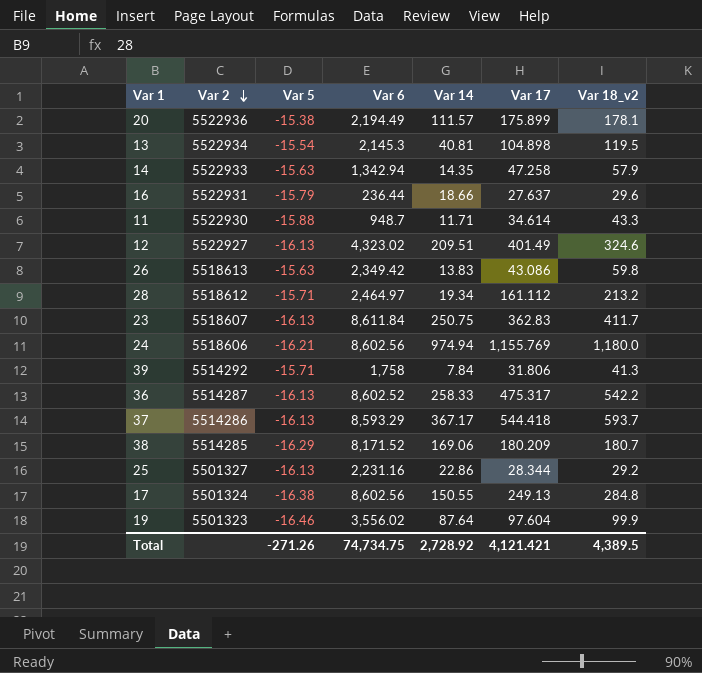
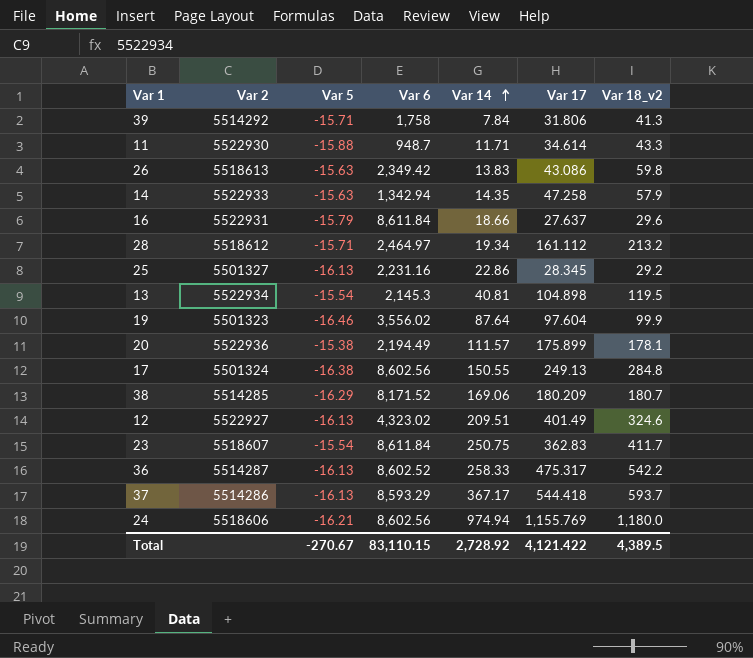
row order: Var 2 descending -> Var 14 ascending
16 | Var 6: 236.44 -> 8,611.84
25 | Var 17: 28.344 -> 28.345
23 | Var 5: -16.13 -> -15.54
Total | Var 5: -271.26 -> -270.67
Total | Var 6: 74,734.75 -> 83,110.15
Total | Var 17: 4,121.421 -> 4,121.422

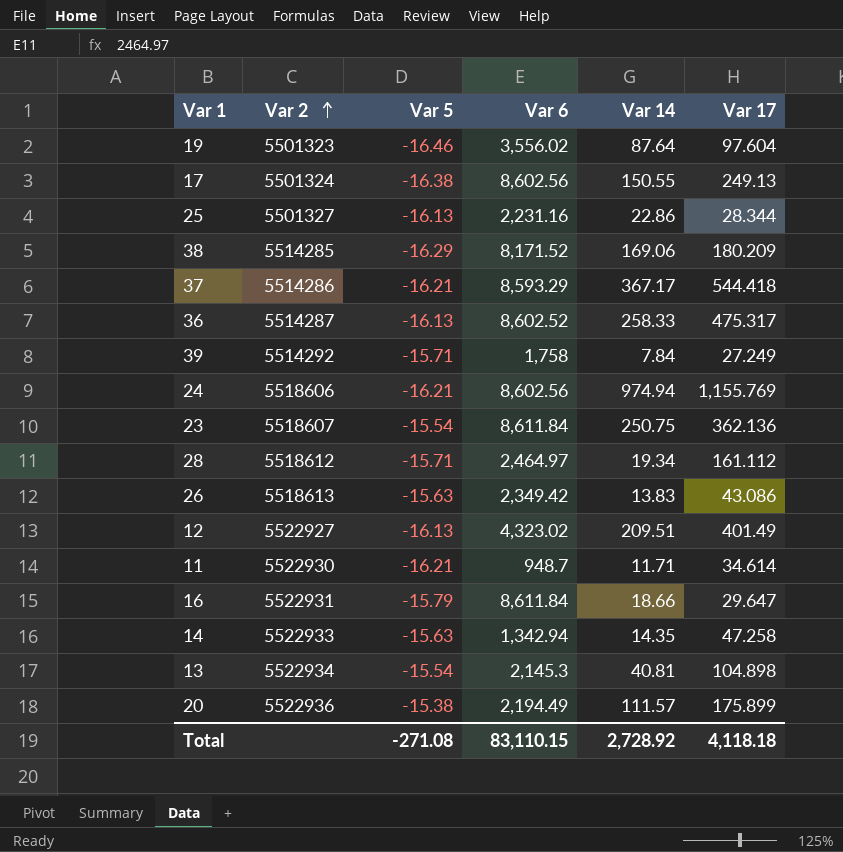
row order: Var 14 ascending -> Var 2 ascending
column Var 18_v2 | position: 7 -> none
25 | Var 17: 28.345 -> 28.344
37 | Var 5: -16.13 -> -16.21
39 | Var 17: 31.806 -> 27.249
23 | Var 17: 362.83 -> 362.136
11 | Var 5: -15.88 -> -16.21
16 | Var 17: 27.637 -> 29.647
Total | Var 5: -270.67 -> -271.08
Total | Var 17: 4,121.422 -> 4,118.18

